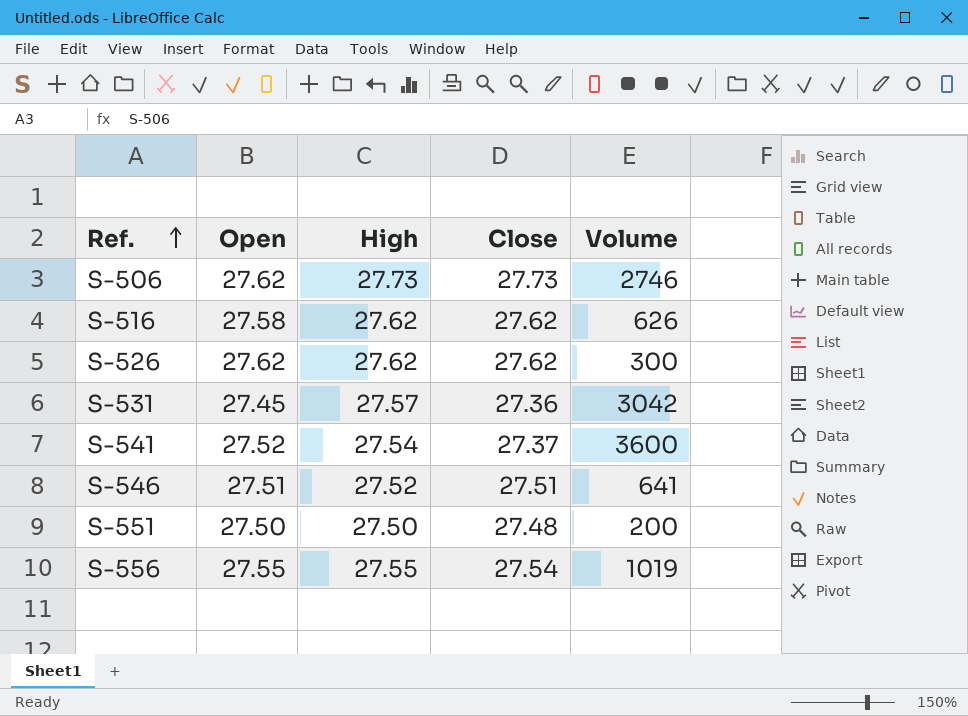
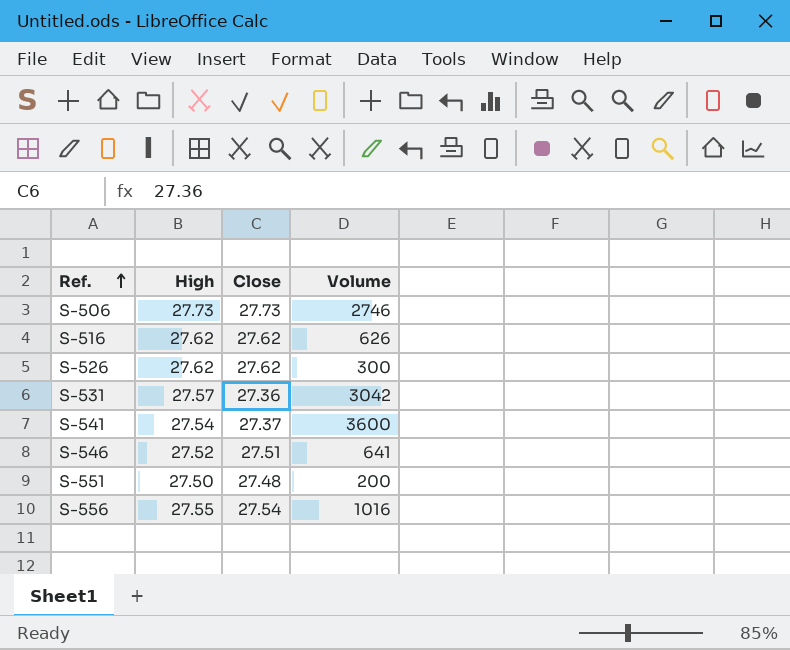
column Open | position: 2 -> none
S-556 | Volume: 1019 -> 1016

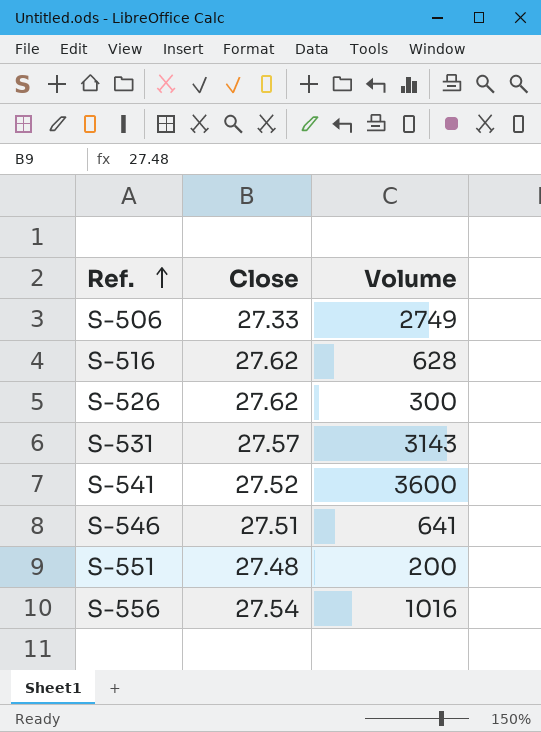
column High | position: 2 -> none
S-506 | Close: 27.73 -> 27.33
S-506 | Volume: 2746 -> 2749
S-516 | Volume: 626 -> 628
S-531 | Close: 27.36 -> 27.57
S-531 | Volume: 3042 -> 3143
S-541 | Close: 27.37 -> 27.52

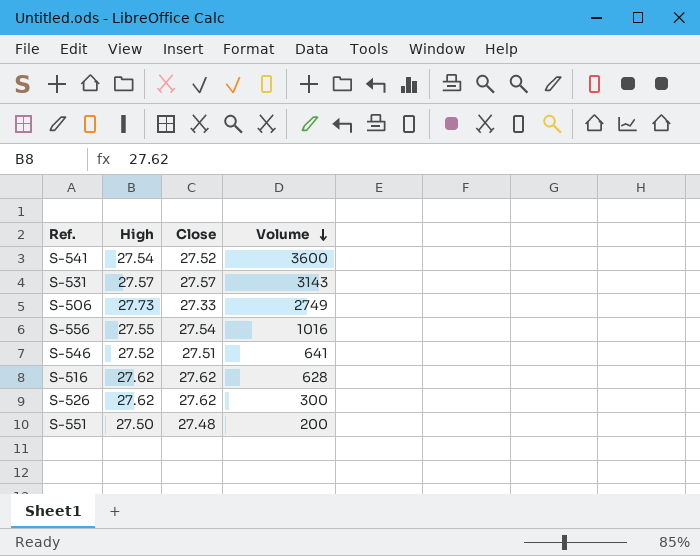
row order: Ref. ascending -> Volume descending
column High | position: none -> 2

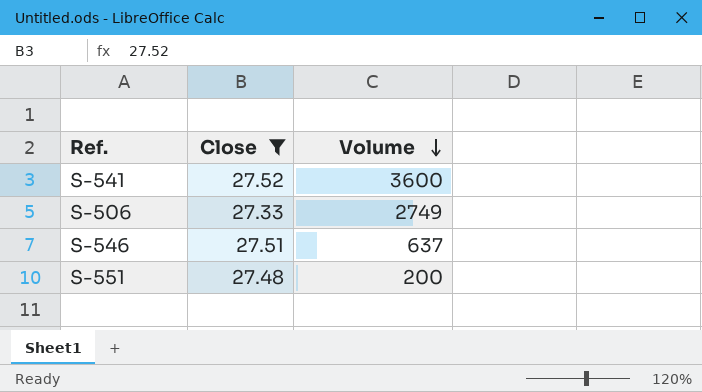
filter: none -> Close <= 27.52
column High | position: 2 -> none
S-546 | Volume: 641 -> 637

